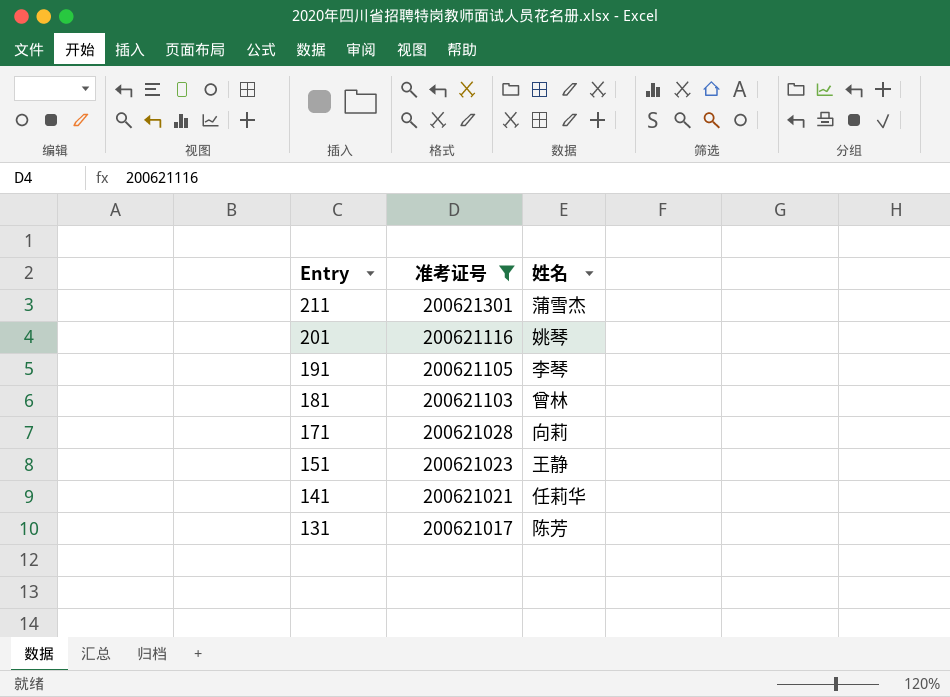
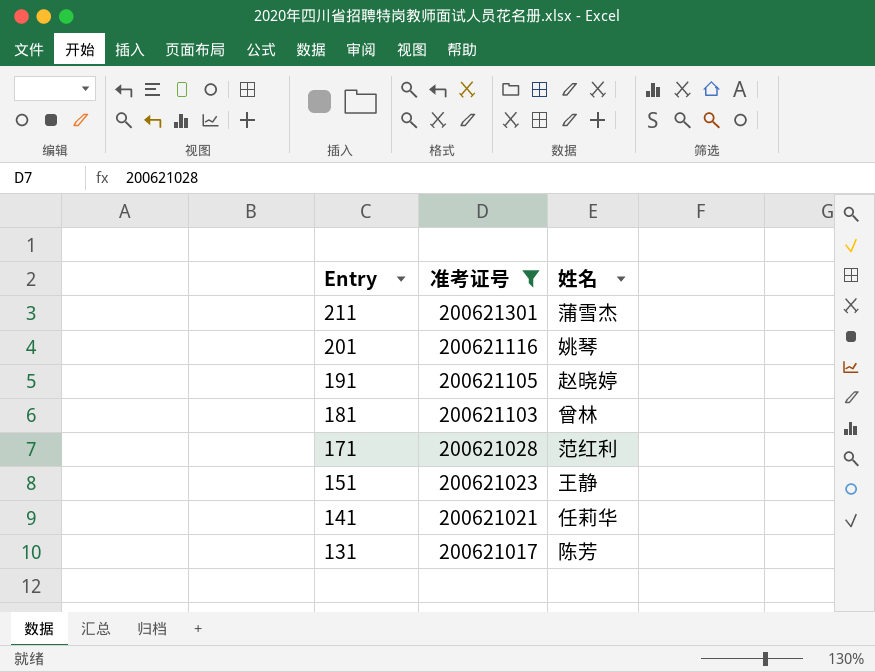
191 | 姓名: 李琴 -> 赵晓婷
171 | 姓名: 向莉 -> 范红利

